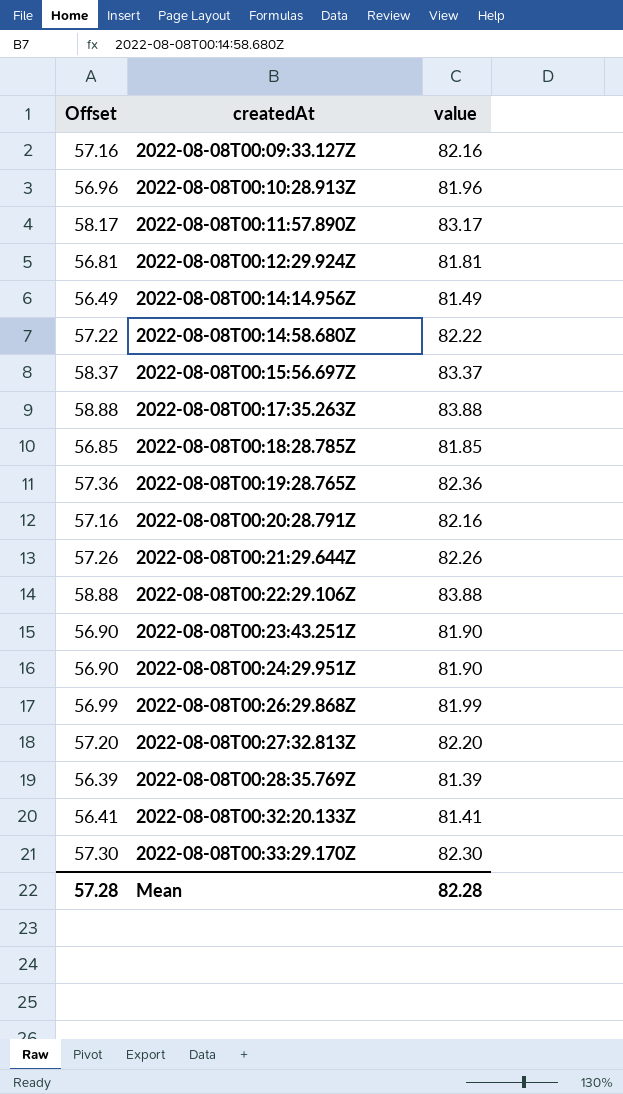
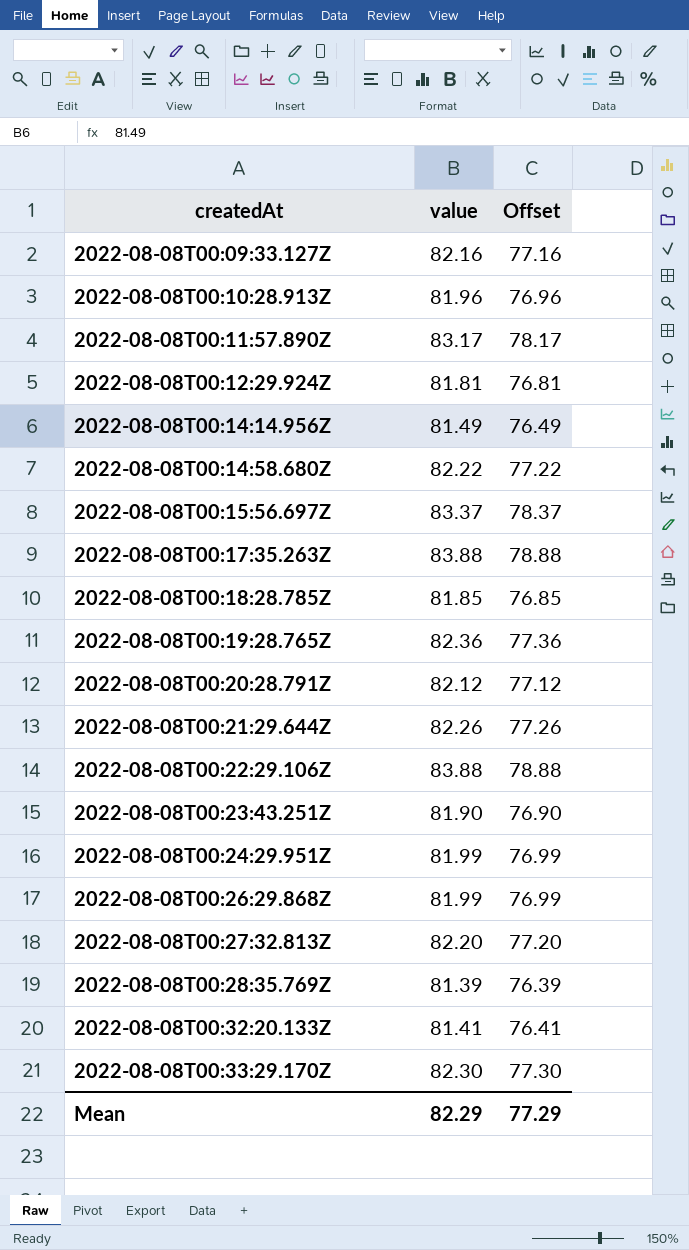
column Offset | formula: [value] - 25 -> [value] - 5
column Offset | position: 1 -> 3
2022-08-08T00:20:28.791Z | value: 82.16 -> 82.12
2022-08-08T00:24:29.951Z | value: 81.90 -> 81.99
Mean | value: 82.28 -> 82.29
Mean | Offset: 57.28 -> 77.29

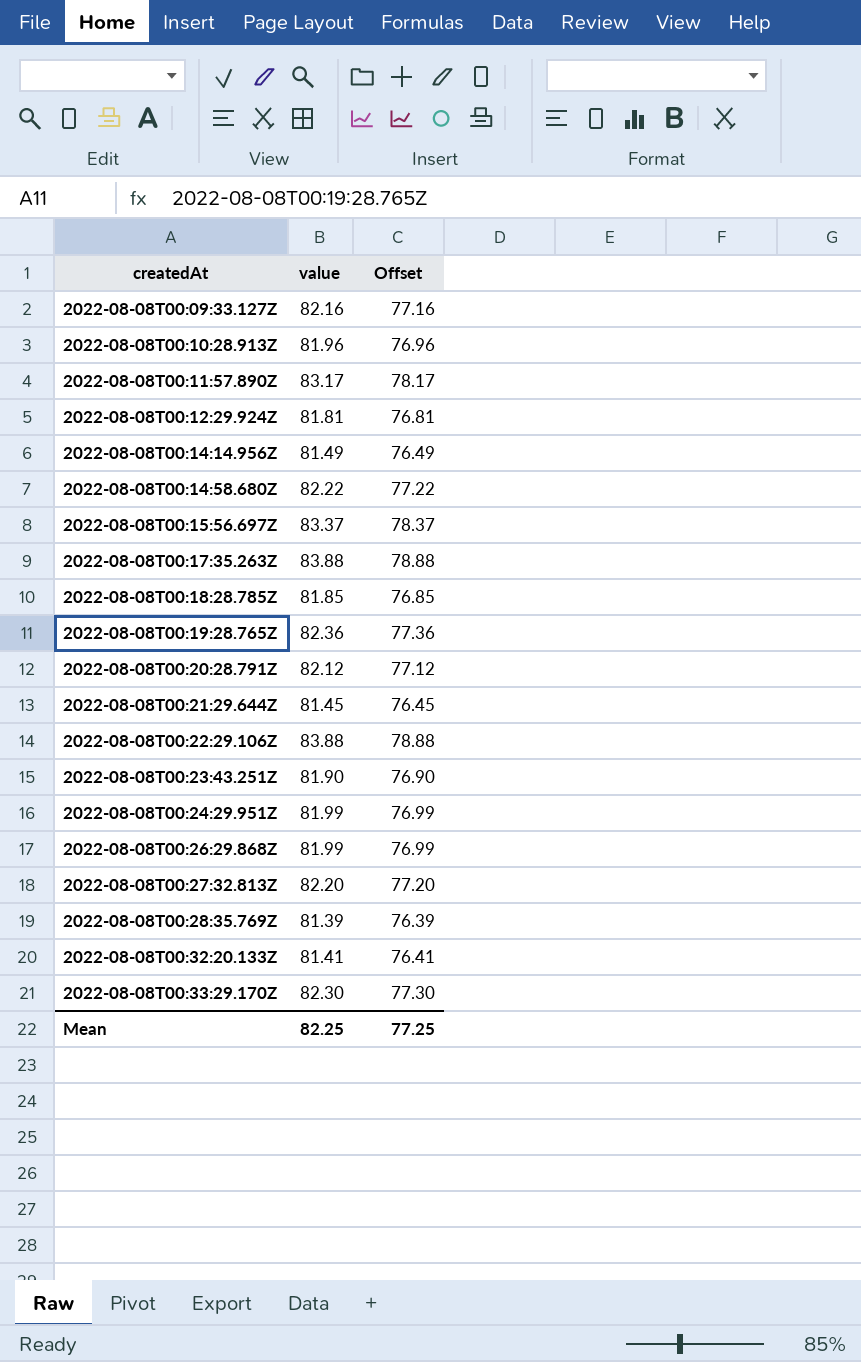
2022-08-08T00:21:29.644Z | value: 82.26 -> 81.45
2022-08-08T00:21:29.644Z | Offset: 77.26 -> 76.45
Mean | value: 82.29 -> 82.25
Mean | Offset: 77.29 -> 77.25

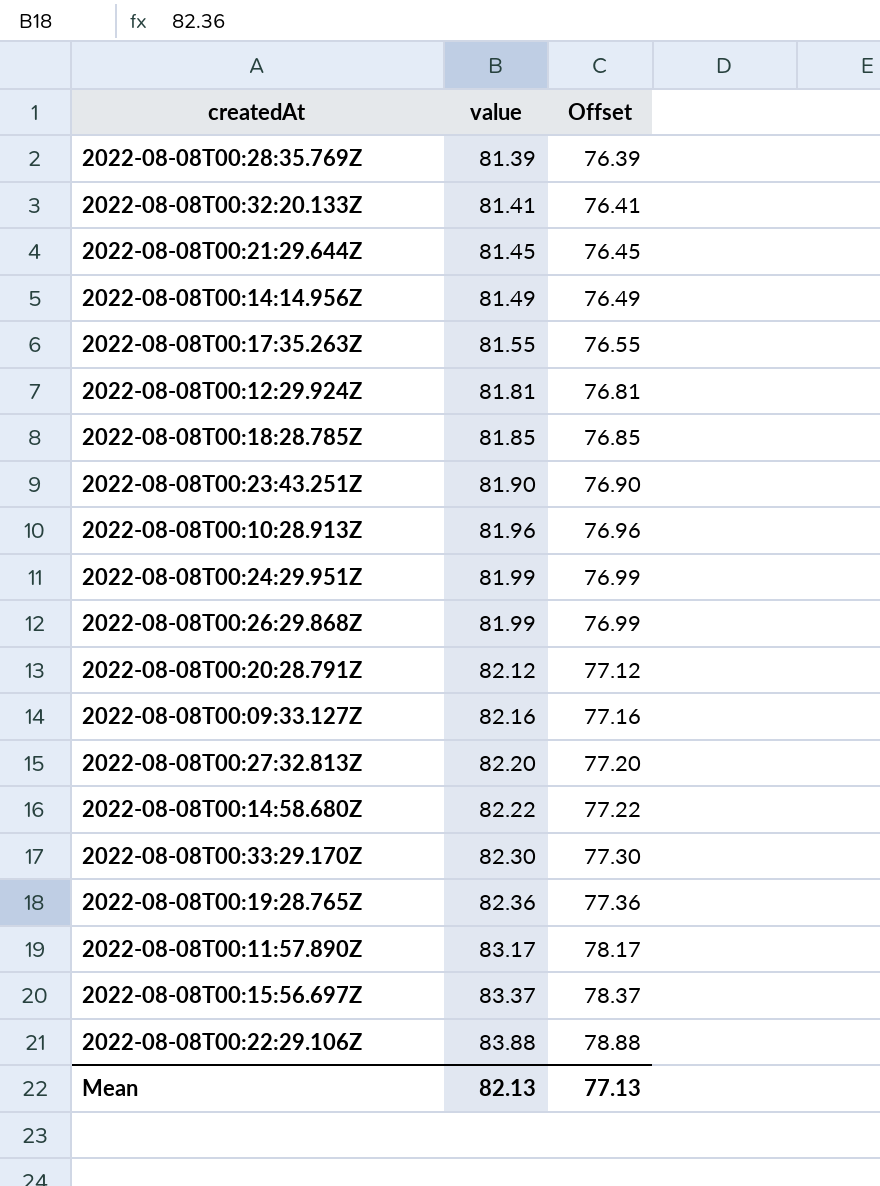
row order: createdAt ascending -> value ascending
2022-08-08T00:17:35.263Z | value: 83.88 -> 81.55
2022-08-08T00:17:35.263Z | Offset: 78.88 -> 76.55
Mean | value: 82.25 -> 82.13
Mean | Offset: 77.25 -> 77.13

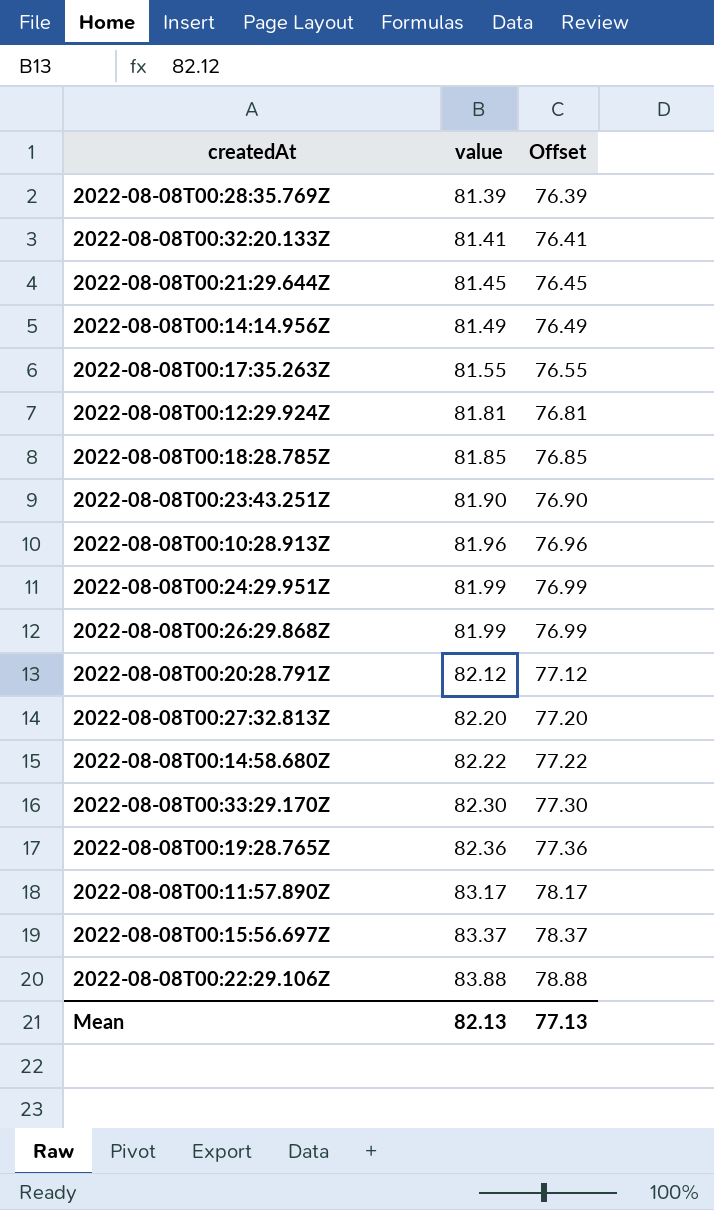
row 2022-08-08T00:09:33.127Z: 82.16 | 77.16 -> none

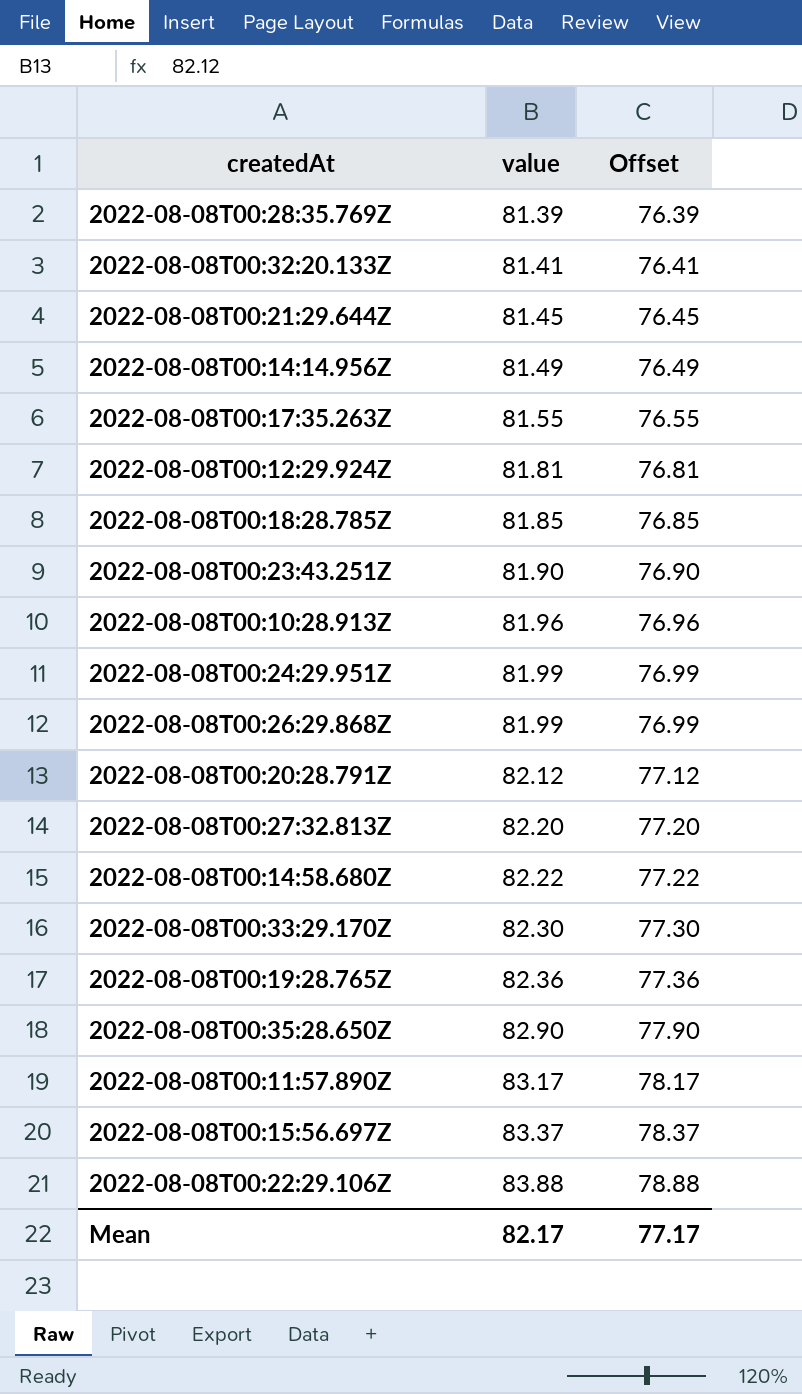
row 2022-08-08T00:35:28.650Z: none -> 82.90 | 77.90
Mean | value: 82.13 -> 82.17
Mean | Offset: 77.13 -> 77.17

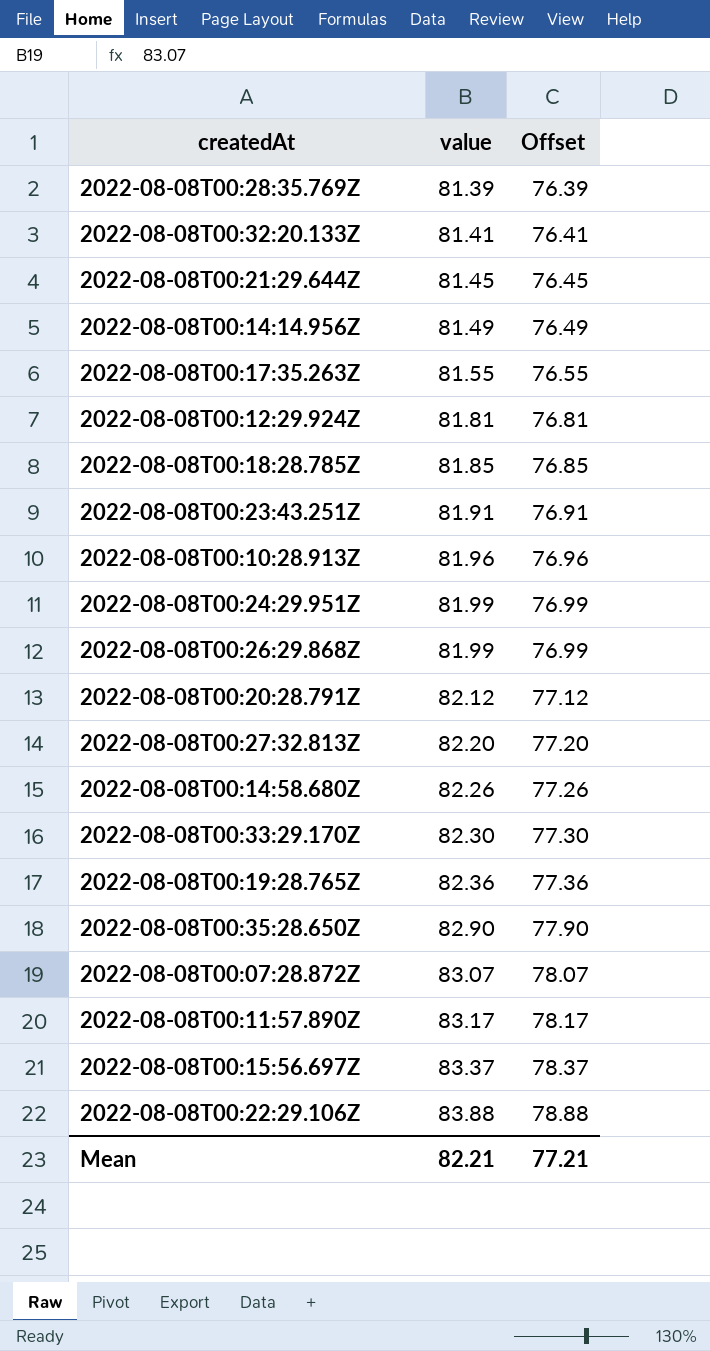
2022-08-08T00:23:43.251Z | value: 81.90 -> 81.91
2022-08-08T00:23:43.251Z | Offset: 76.90 -> 76.91
2022-08-08T00:14:58.680Z | value: 82.22 -> 82.26
2022-08-08T00:14:58.680Z | Offset: 77.22 -> 77.26
row 2022-08-08T00:07:28.872Z: none -> 83.07 | 78.07
Mean | value: 82.17 -> 82.21
Mean | Offset: 77.17 -> 77.21

